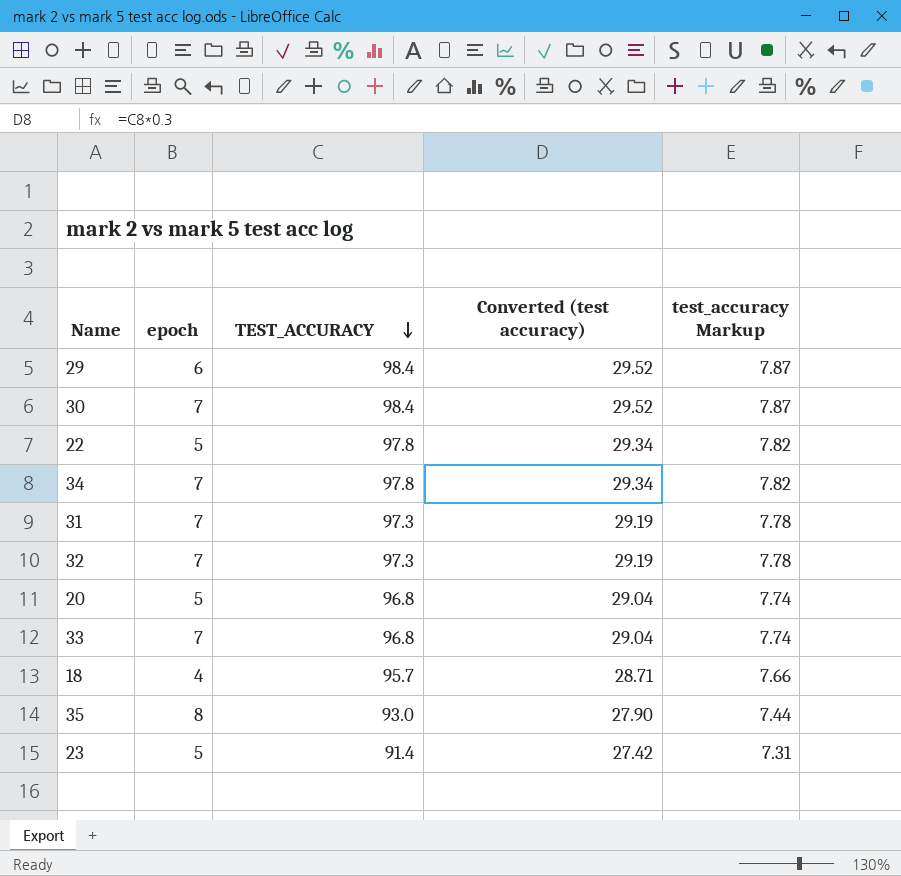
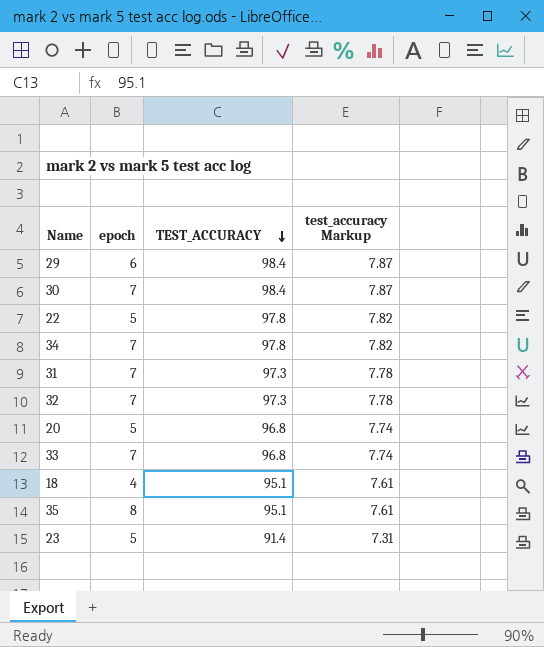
column Converted (test accuracy) | formula: [TEST_ACCURACY] * 0.3 -> none
18 | TEST_ACCURACY: 95.7 -> 95.1
18 | test_accuracy Markup: 7.66 -> 7.61
35 | TEST_ACCURACY: 93.0 -> 95.1
35 | test_accuracy Markup: 7.44 -> 7.61

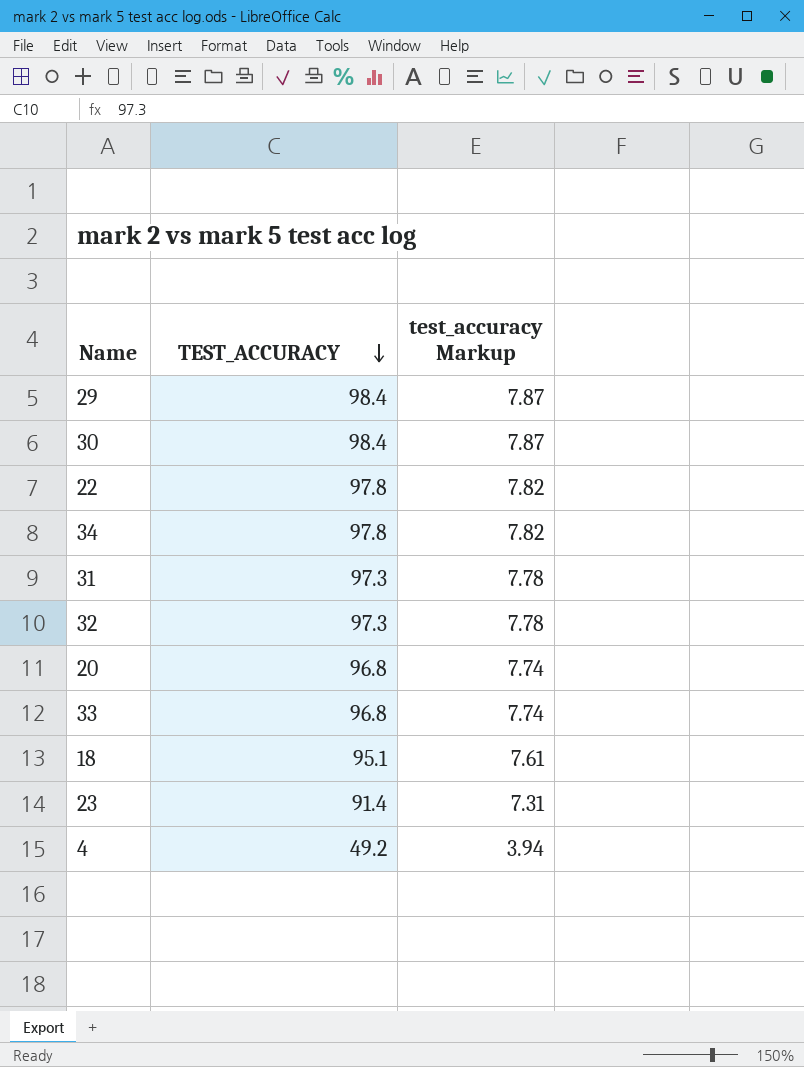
column epoch | position: 2 -> none
row 35: 8 | 95.1 | 7.61 -> none
row 4: none -> 49.2 | 3.94

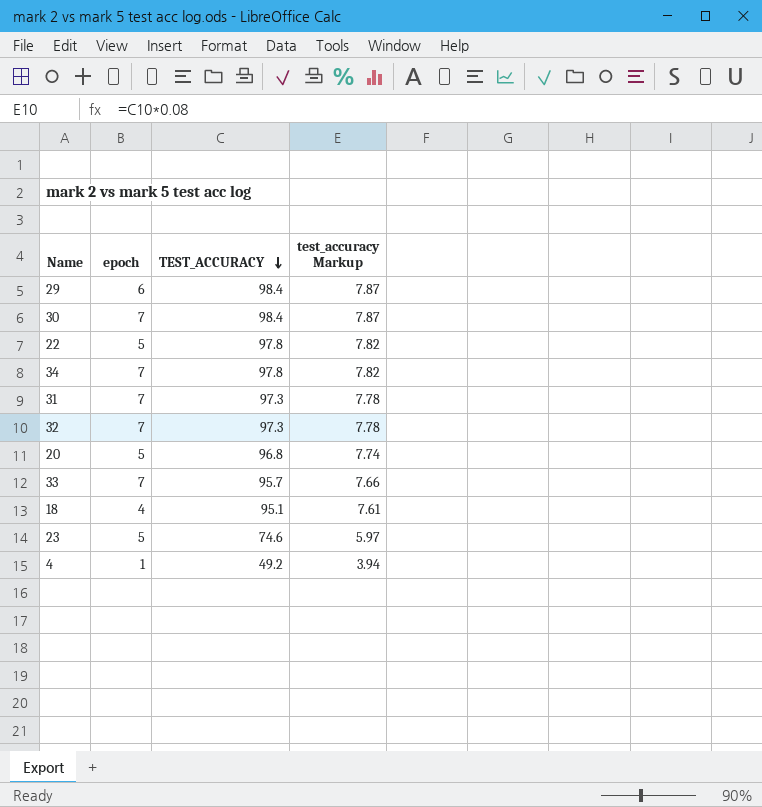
column epoch | position: none -> 2
33 | TEST_ACCURACY: 96.8 -> 95.7
33 | test_accuracy Markup: 7.74 -> 7.66
23 | TEST_ACCURACY: 91.4 -> 74.6
23 | test_accuracy Markup: 7.31 -> 5.97

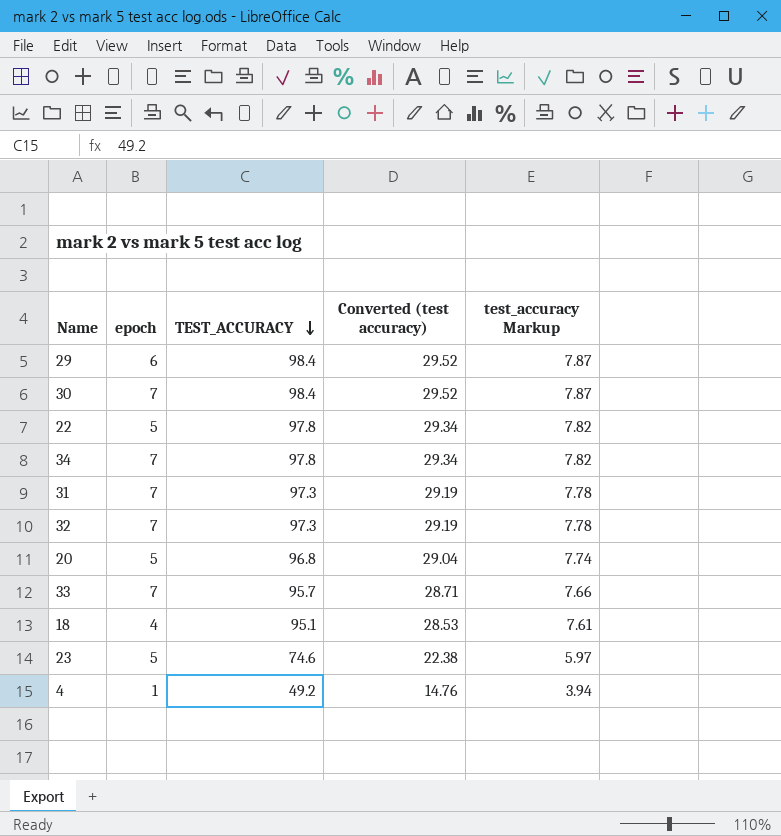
column Converted (test accuracy) | formula: none -> [TEST_ACCURACY] * 0.3

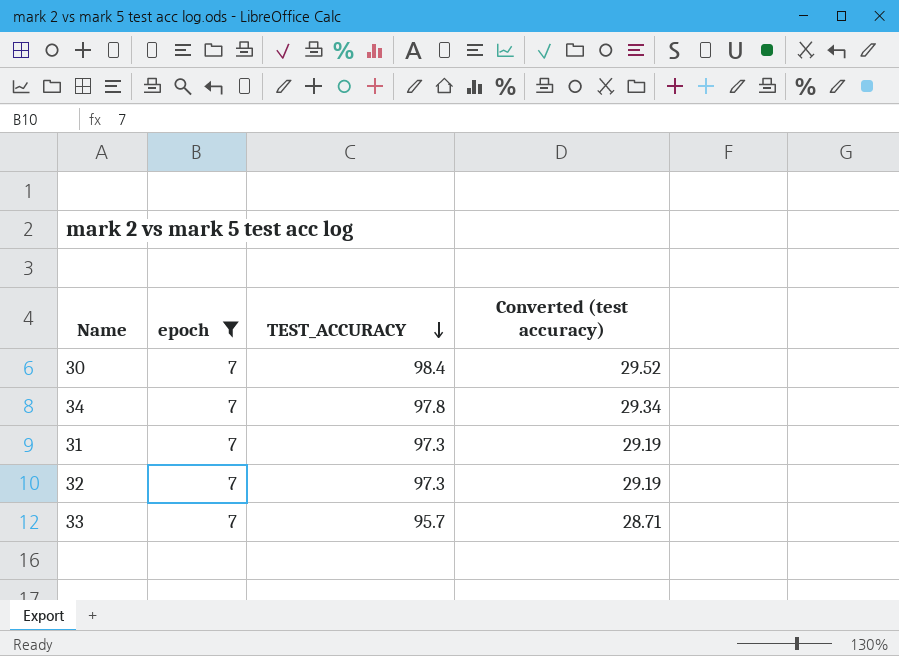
filter: none -> epoch = 7
column test_accuracy Markup | formula: [TEST_ACCURACY] * 0.08 -> none

